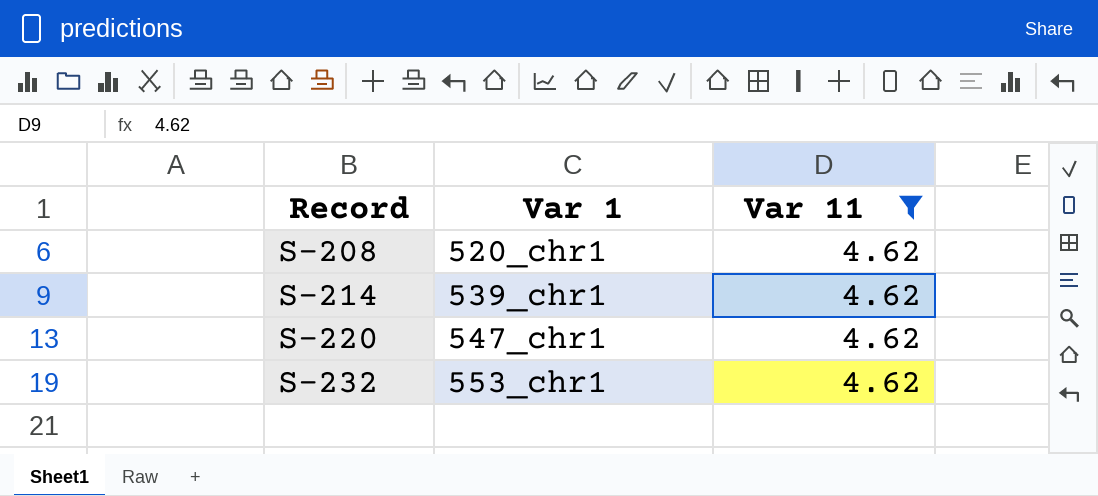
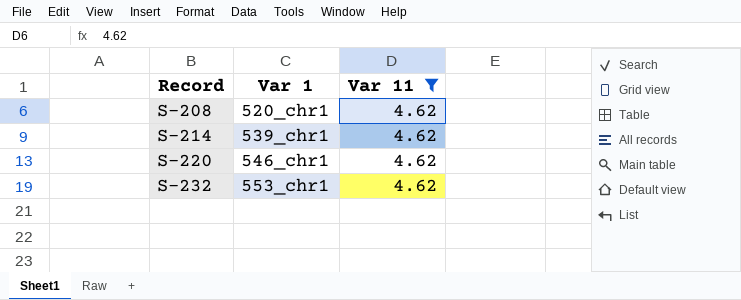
S-220 | Var 1: 547_chr1 -> 546_chr1

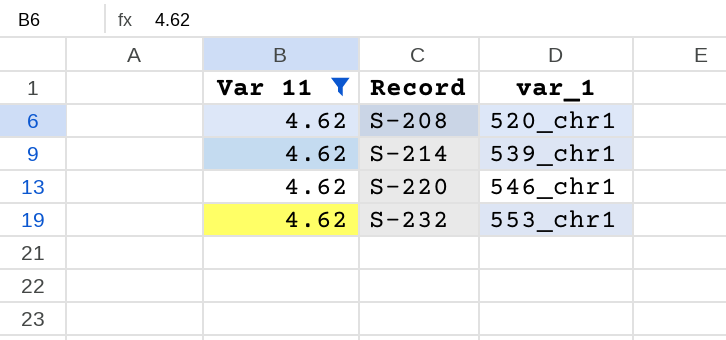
column Var 11 | position: 3 -> 1
column name: Var 1 -> var_1

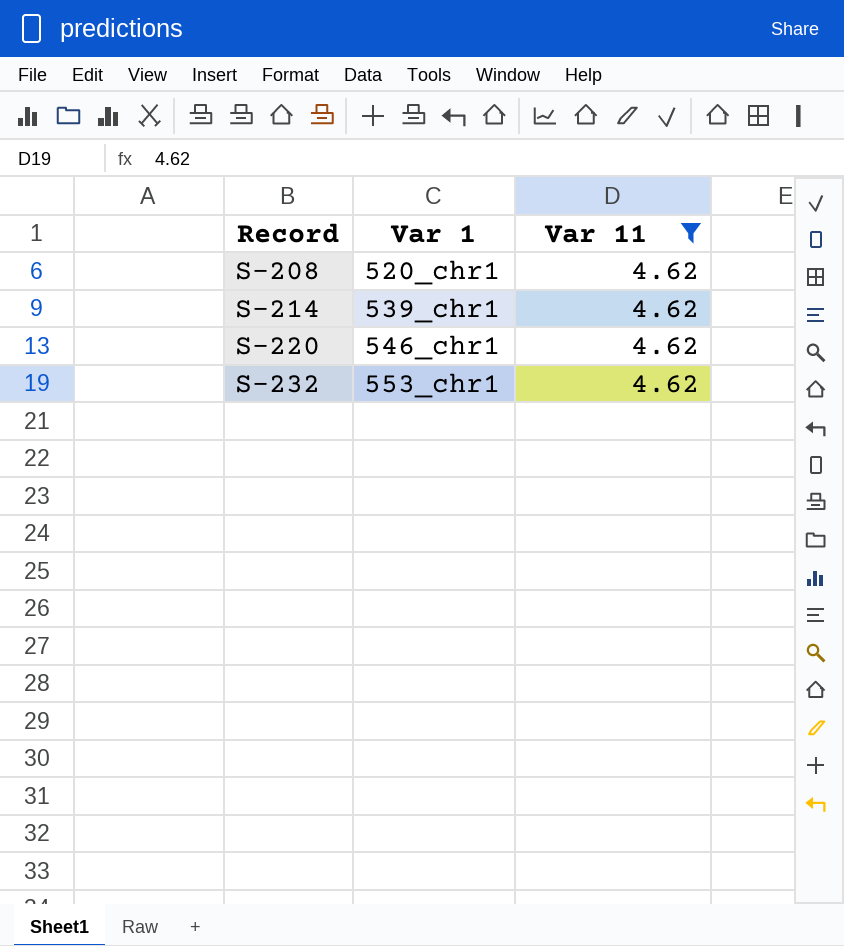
column name: var_1 -> Var 1
column Var 11 | position: 1 -> 3

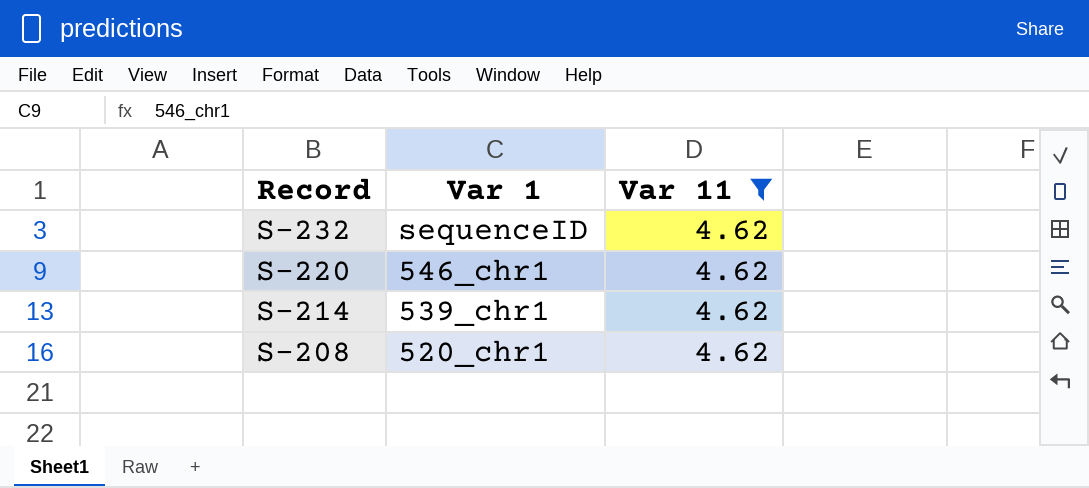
row order: Record ascending -> Record descending
S-232 | Var 1: 553_chr1 -> sequenceID

